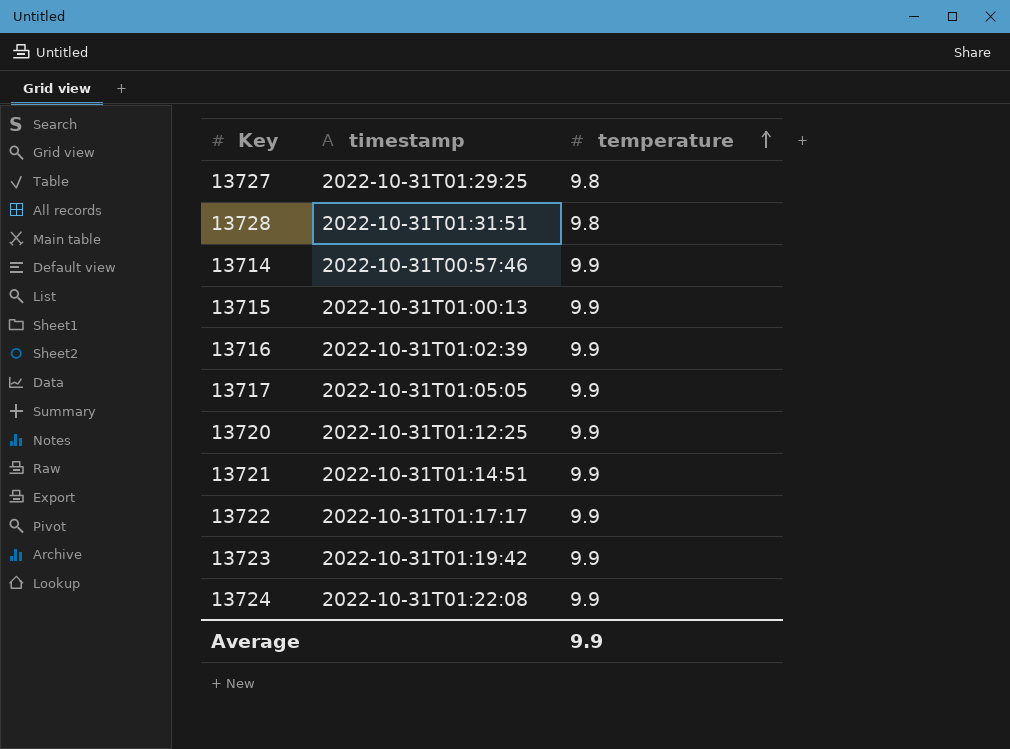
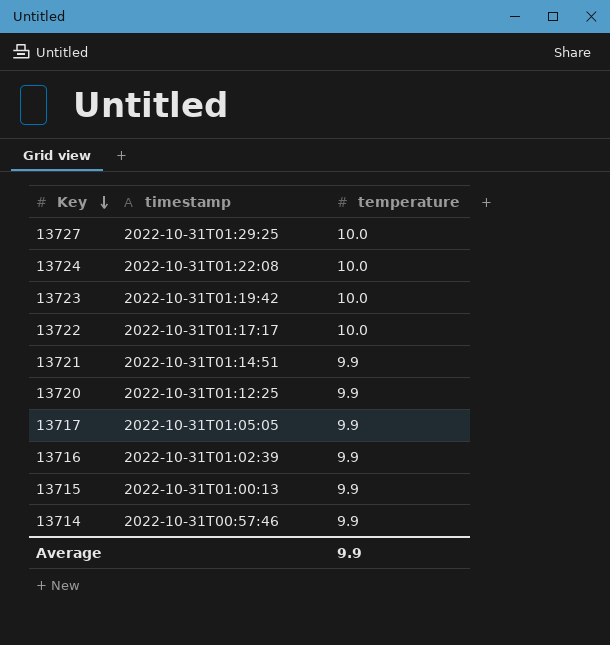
row order: temperature ascending -> Key descending
row 13728: 2022-10-31T01:31:51 | 9.8 -> none
13727 | temperature: 9.8 -> 10.0
13724 | temperature: 9.9 -> 10.0
13723 | temperature: 9.9 -> 10.0
13722 | temperature: 9.9 -> 10.0

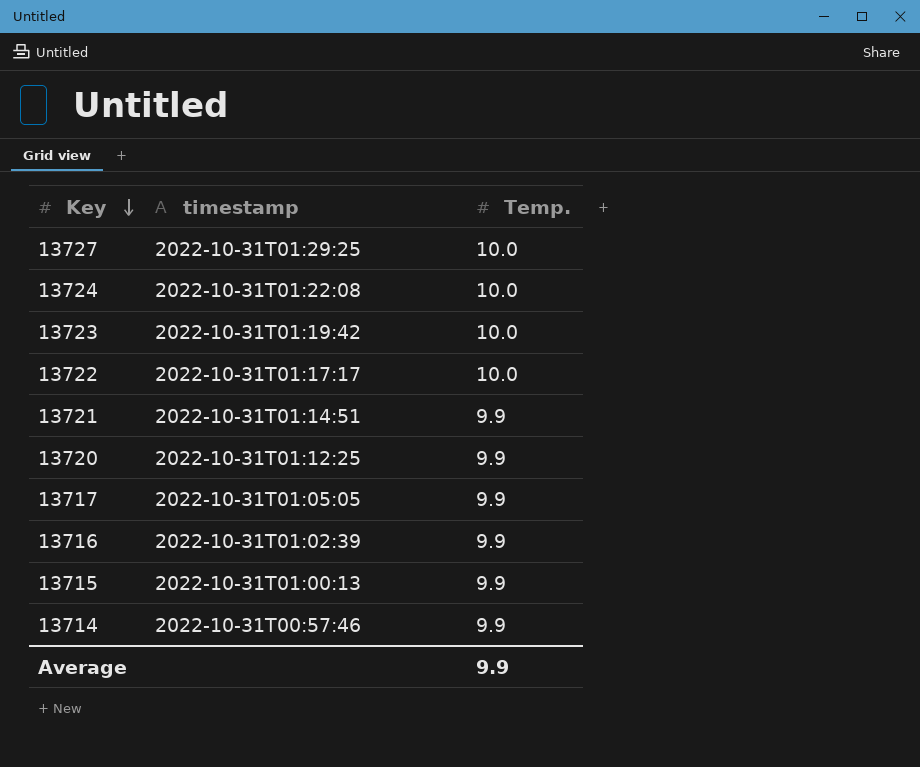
column name: temperature -> Temp.

